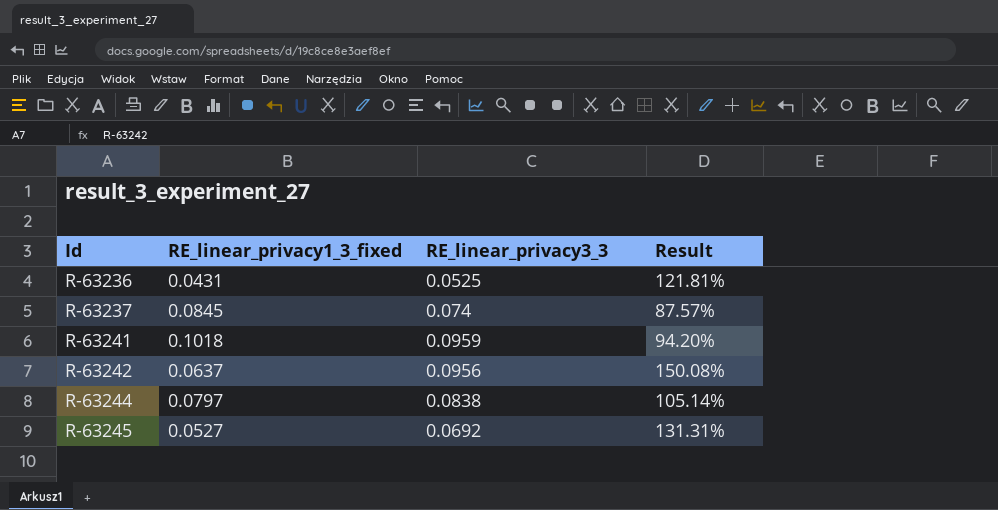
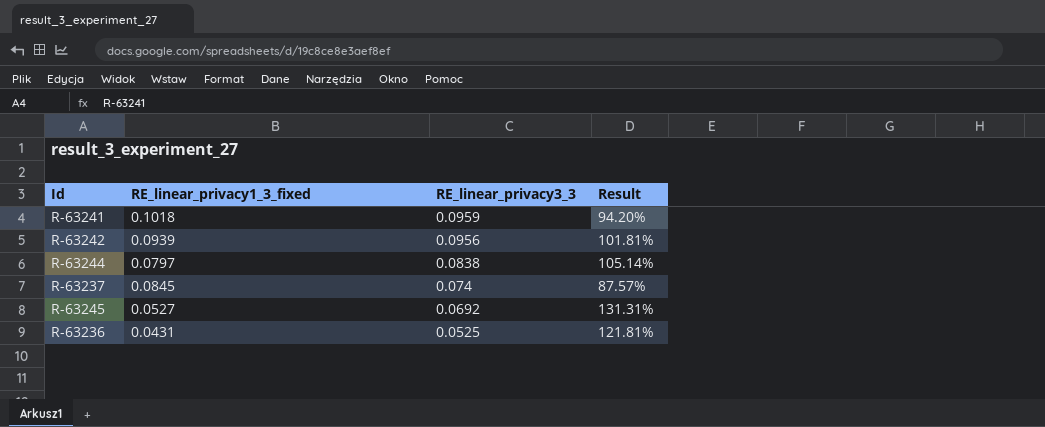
row order: Id ascending -> RE_linear_privacy3_3 descending
R-63242 | RE_linear_privacy1_3_fixed: 0.0637 -> 0.0939
R-63242 | Result: 150.08% -> 101.81%

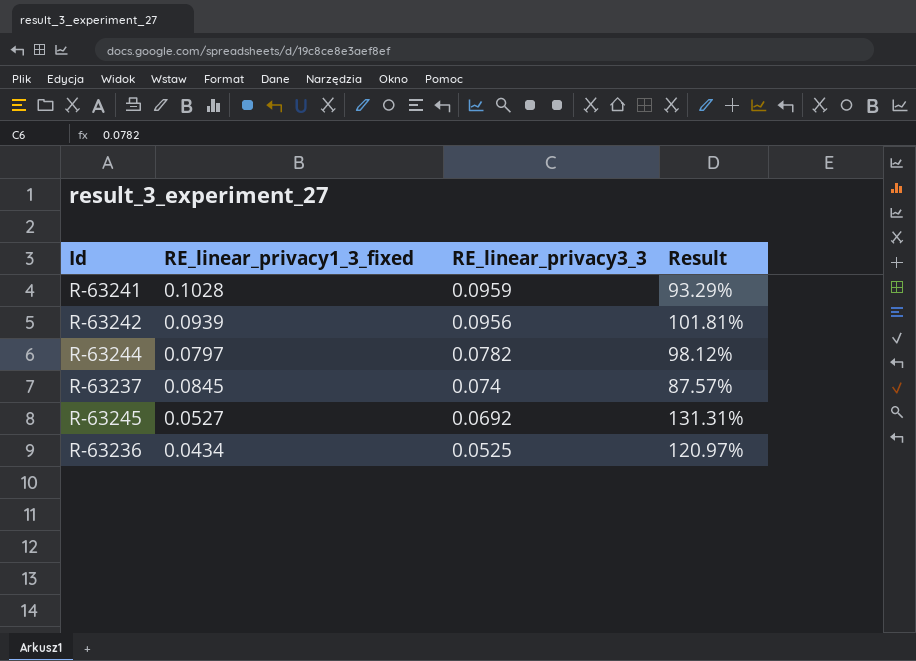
R-63241 | RE_linear_privacy1_3_fixed: 0.1018 -> 0.1028
R-63241 | Result: 94.20% -> 93.29%
R-63244 | RE_linear_privacy3_3: 0.0838 -> 0.0782
R-63244 | Result: 105.14% -> 98.12%
R-63236 | RE_linear_privacy1_3_fixed: 0.0431 -> 0.0434
R-63236 | Result: 121.81% -> 120.97%

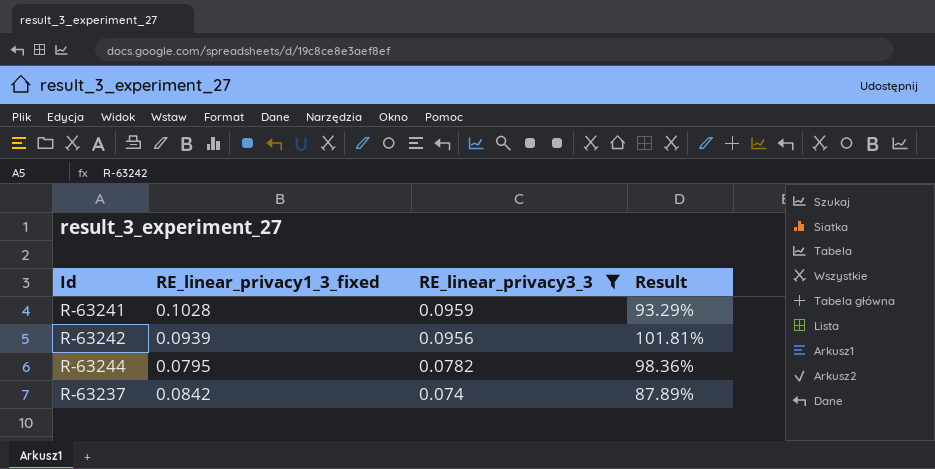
filter: none -> RE_linear_privacy3_3 >= 0.074
R-63244 | RE_linear_privacy1_3_fixed: 0.0797 -> 0.0795
R-63244 | Result: 98.12% -> 98.36%
R-63237 | RE_linear_privacy1_3_fixed: 0.0845 -> 0.0842
R-63237 | Result: 87.57% -> 87.89%

